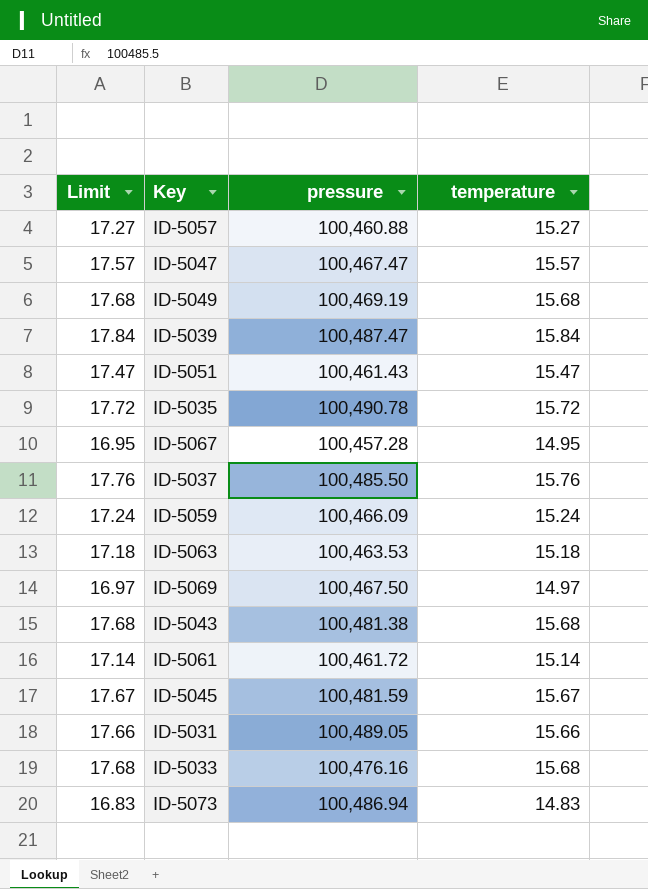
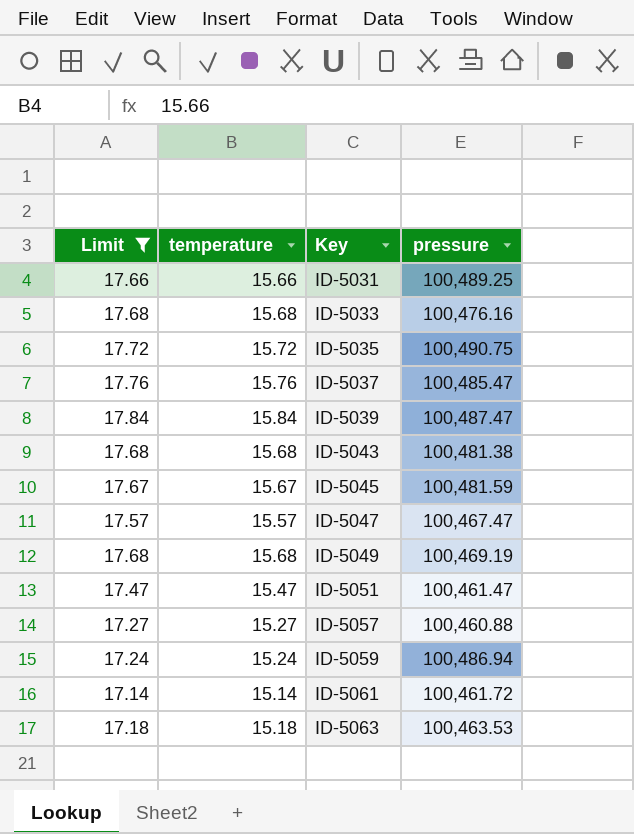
filter: none -> Limit >= 17.14
row order: none -> Key ascending
column temperature | position: 4 -> 2
ID-5031 | pressure: 100,489.05 -> 100,489.25
ID-5035 | pressure: 100,490.78 -> 100,490.75
ID-5037 | pressure: 100,485.50 -> 100,485.47
ID-5051 | pressure: 100,461.43 -> 100,461.47
ID-5059 | pressure: 100,466.09 -> 100,486.94

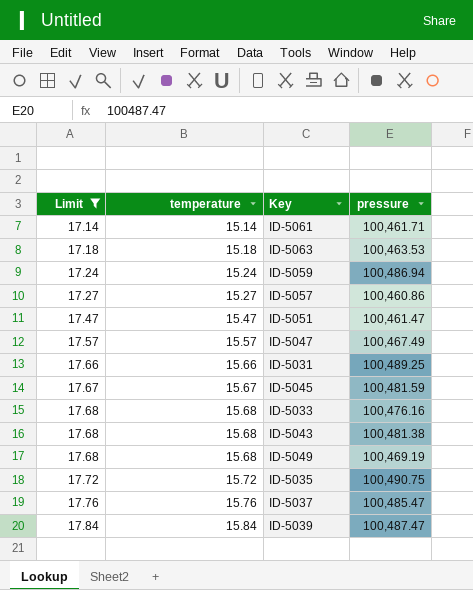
row order: Key ascending -> Limit ascending
ID-5061 | pressure: 100,461.72 -> 100,461.71
ID-5057 | pressure: 100,460.88 -> 100,460.86
ID-5047 | pressure: 100,467.47 -> 100,467.49

